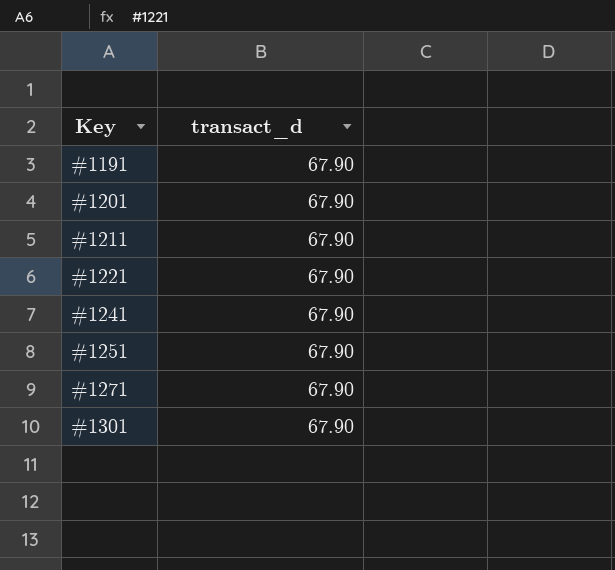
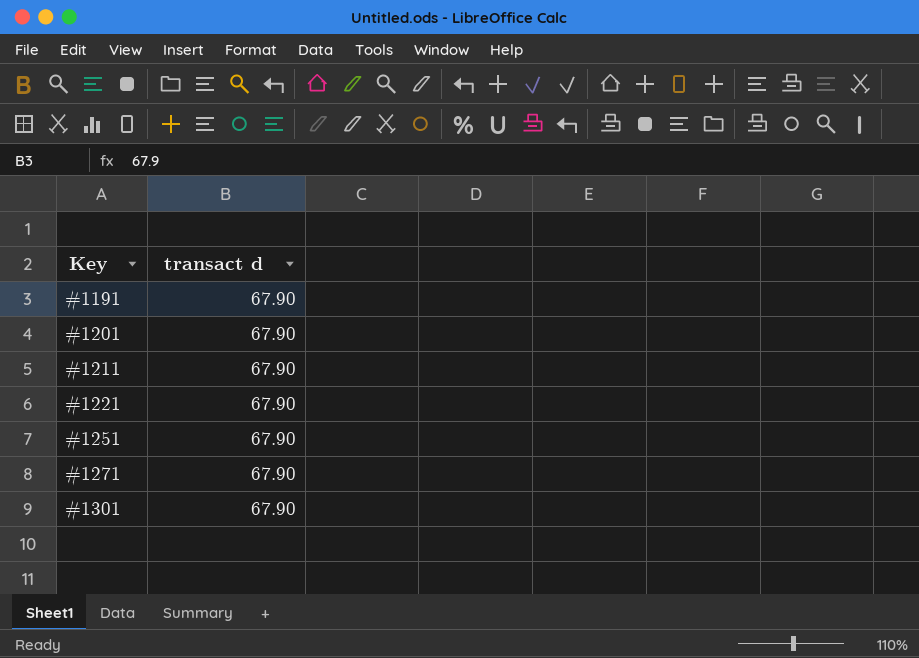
column name: transact_d -> transact d
row #1241: 67.90 -> none

